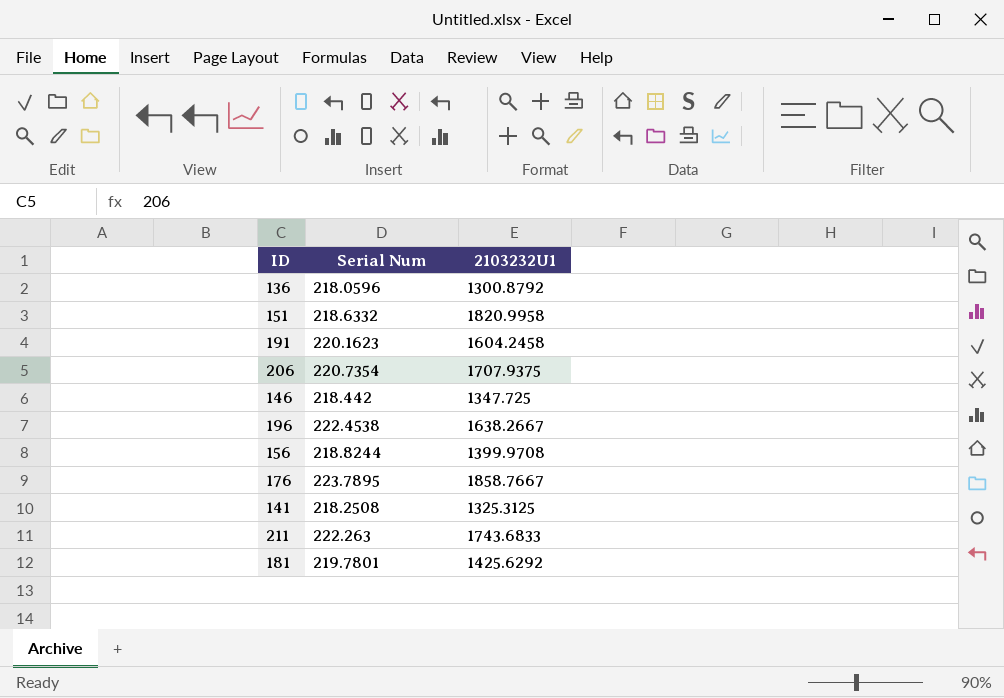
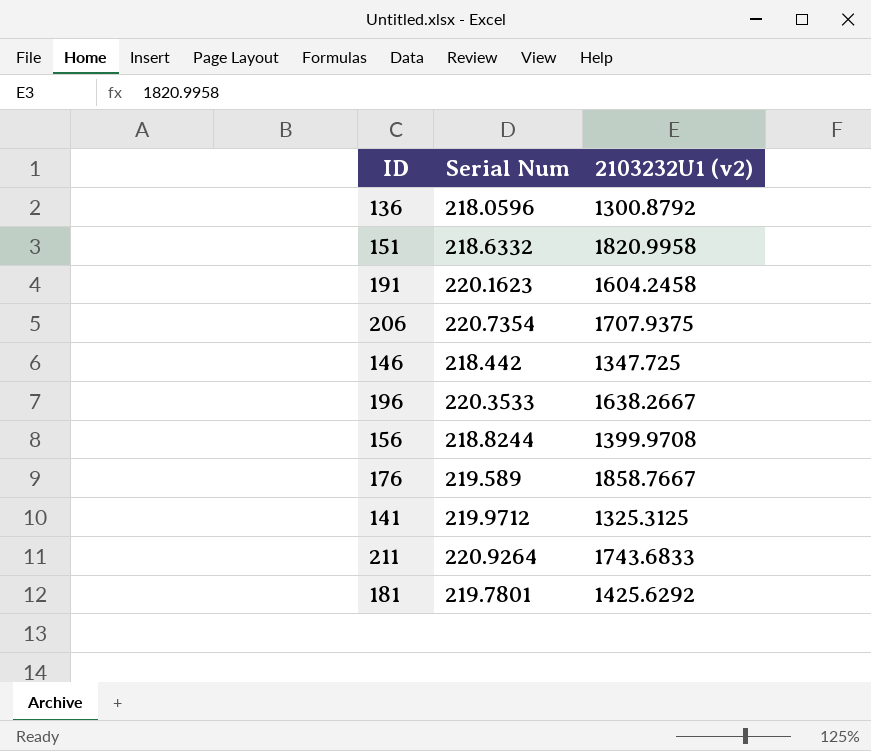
column name: 2103232U1 -> 2103232U1 (v2)
196 | Serial Num: 222.4538 -> 220.3533
176 | Serial Num: 223.7895 -> 219.589
141 | Serial Num: 218.2508 -> 219.9712
211 | Serial Num: 222.263 -> 220.9264

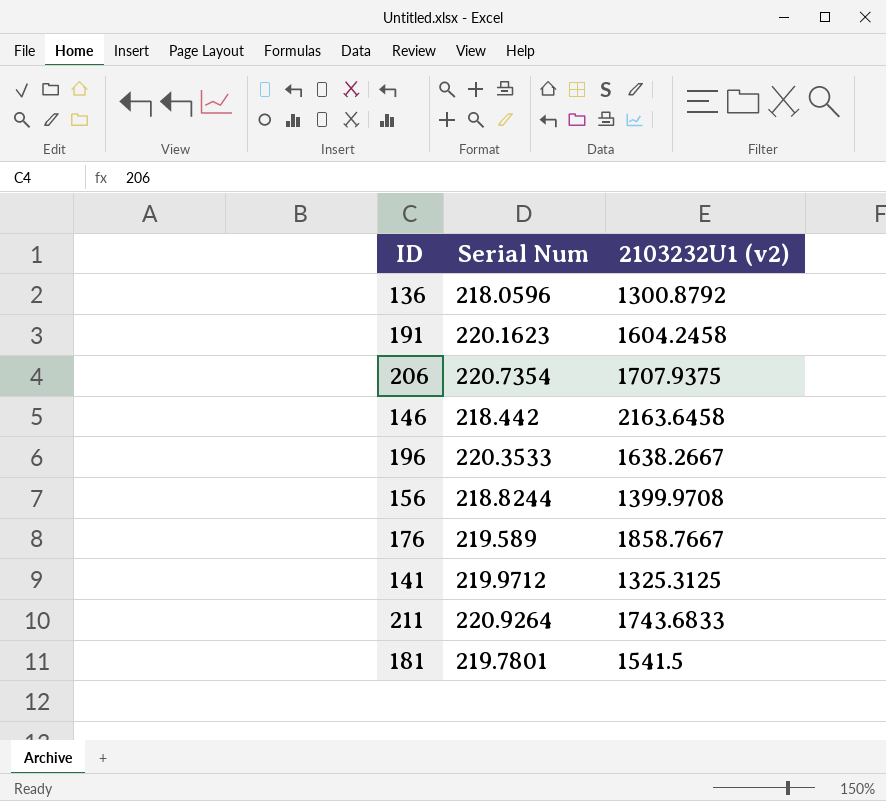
row 151: 218.6332 | 1820.9958 -> none
146 | 2103232U1 (v2): 1347.725 -> 2163.6458
181 | 2103232U1 (v2): 1425.6292 -> 1541.5

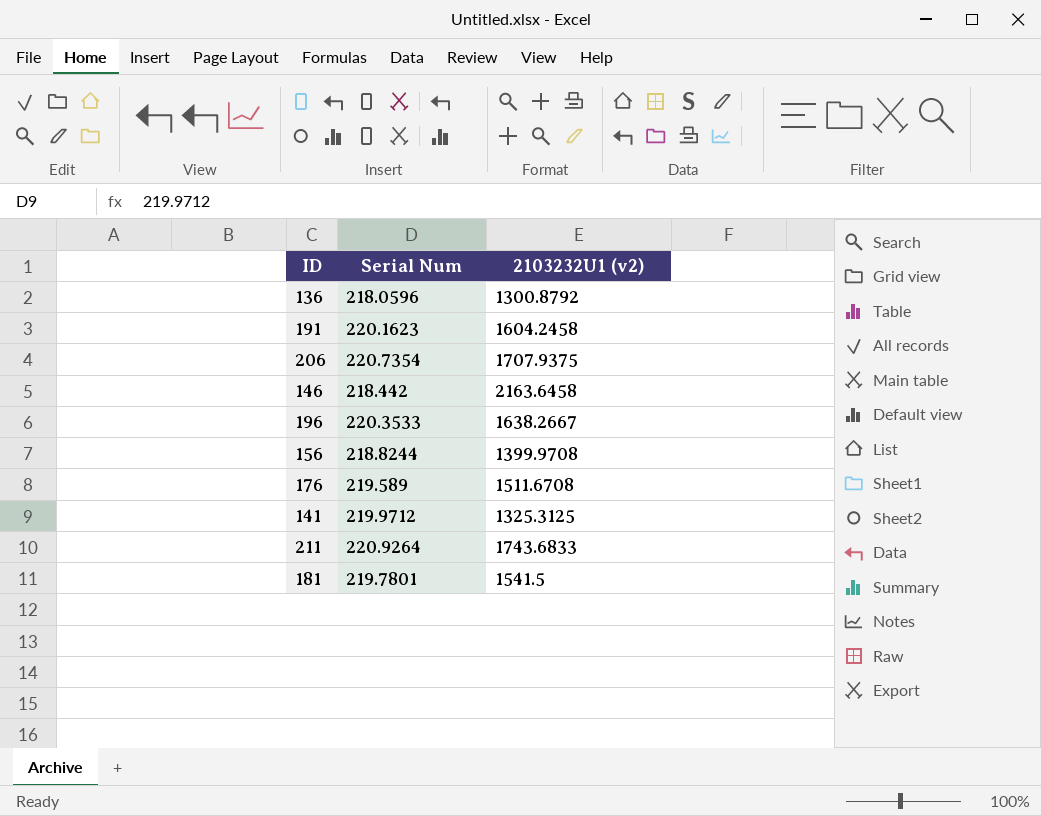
176 | 2103232U1 (v2): 1858.7667 -> 1511.6708

